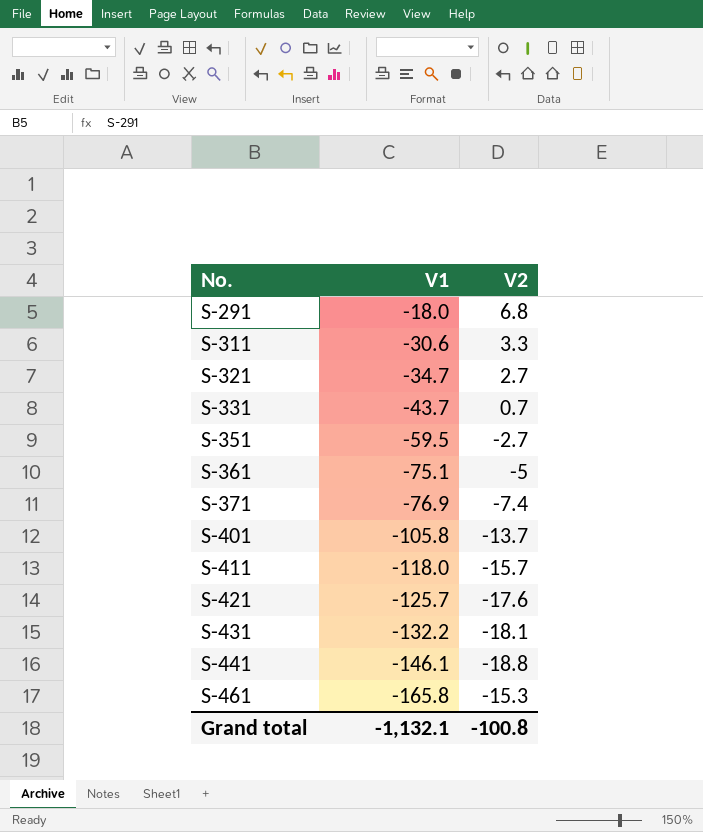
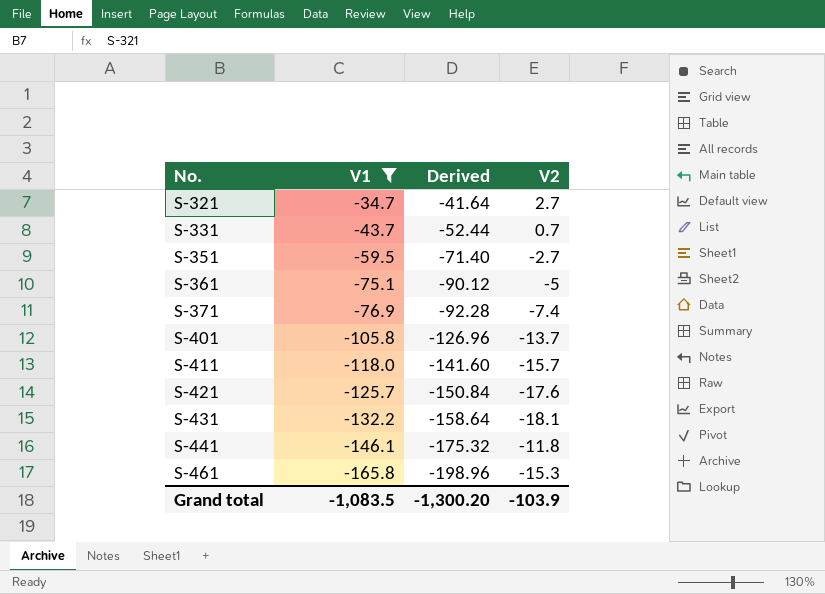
filter: none -> V1 <= -34.7
column Derived | formula: none -> [V1] * 1.2
S-441 | V2: -18.8 -> -11.8
Grand total | V1: -1,132.1 -> -1,083.5
Grand total | V2: -100.8 -> -103.9

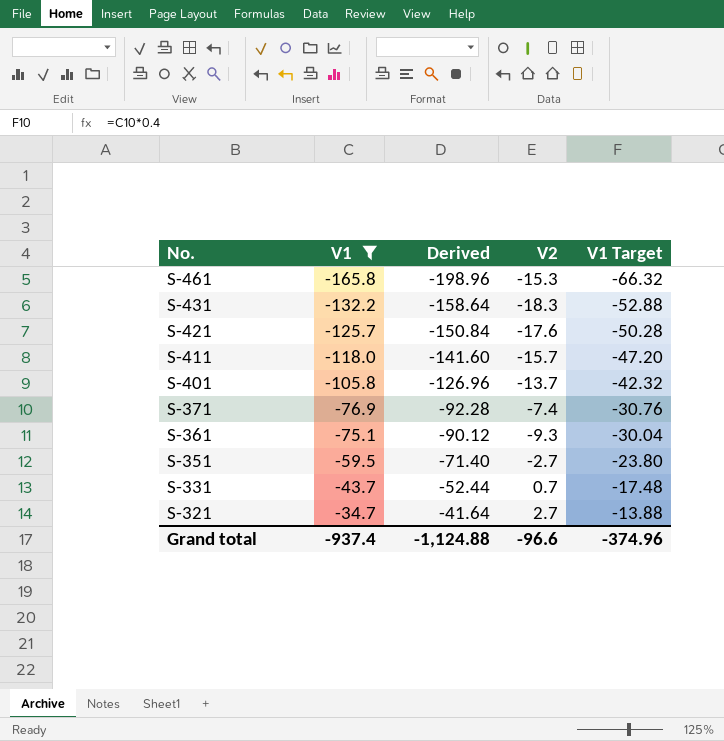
row order: No. ascending -> No. descending
column V1 Target | formula: none -> [V1] * 0.4
row S-441: -146.1 | -175.32 | -11.8 -> none
S-431 | V2: -18.1 -> -18.3
S-361 | V2: -5 -> -9.3
Grand total | V1: -1,083.5 -> -937.4
Grand total | Derived: -1,300.20 -> -1,124.88
Grand total | V2: -103.9 -> -96.6

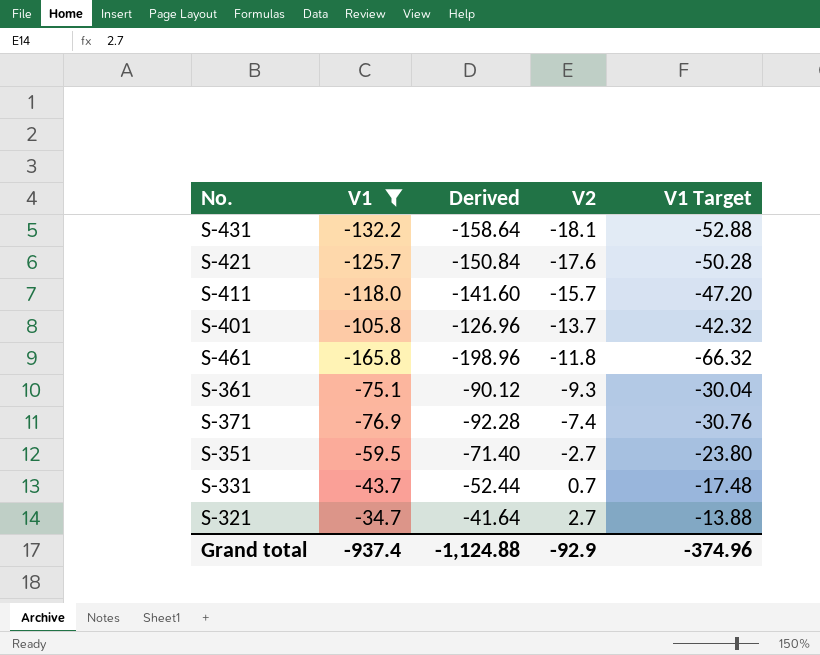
row order: No. descending -> V2 ascending
S-431 | V2: -18.3 -> -18.1
S-461 | V2: -15.3 -> -11.8
Grand total | V2: -96.6 -> -92.9

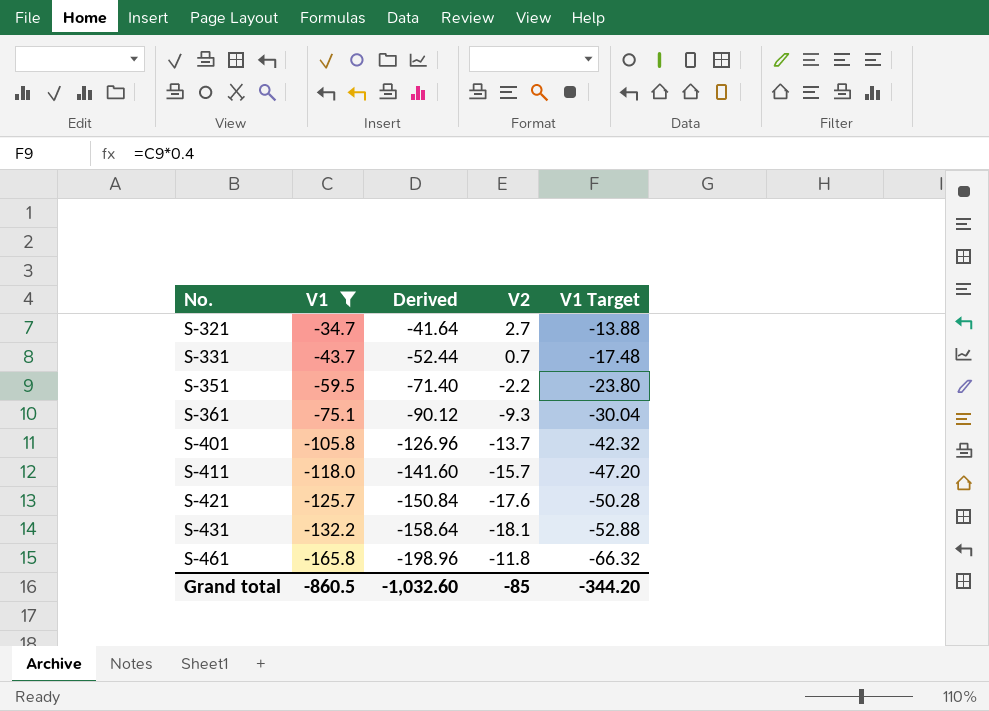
row order: V2 ascending -> No. ascending
row S-371: -76.9 | -92.28 | -7.4 | -30.76 -> none
S-351 | V2: -2.7 -> -2.2
Grand total | V1: -937.4 -> -860.5
Grand total | Derived: -1,124.88 -> -1,032.60
Grand total | V2: -92.9 -> -85
Grand total | V1 Target: -374.96 -> -344.20

